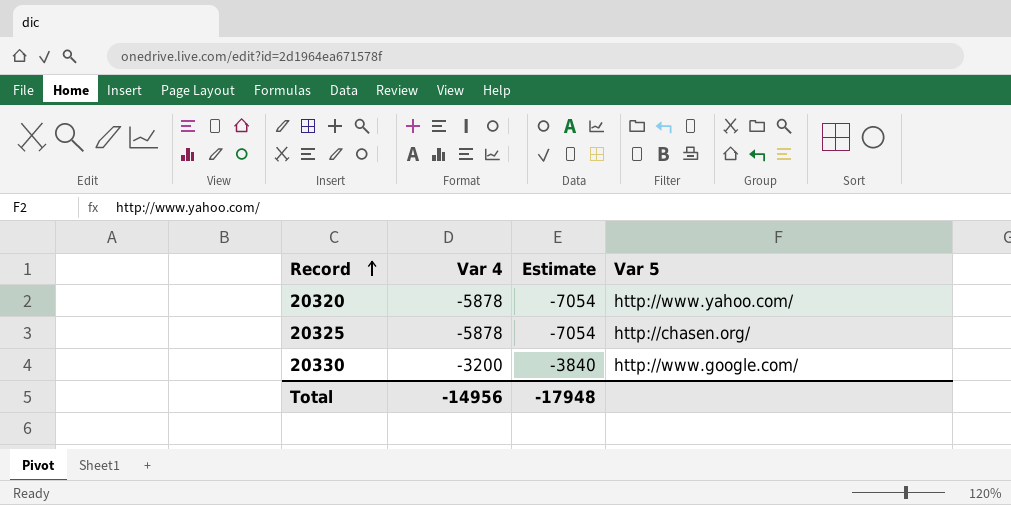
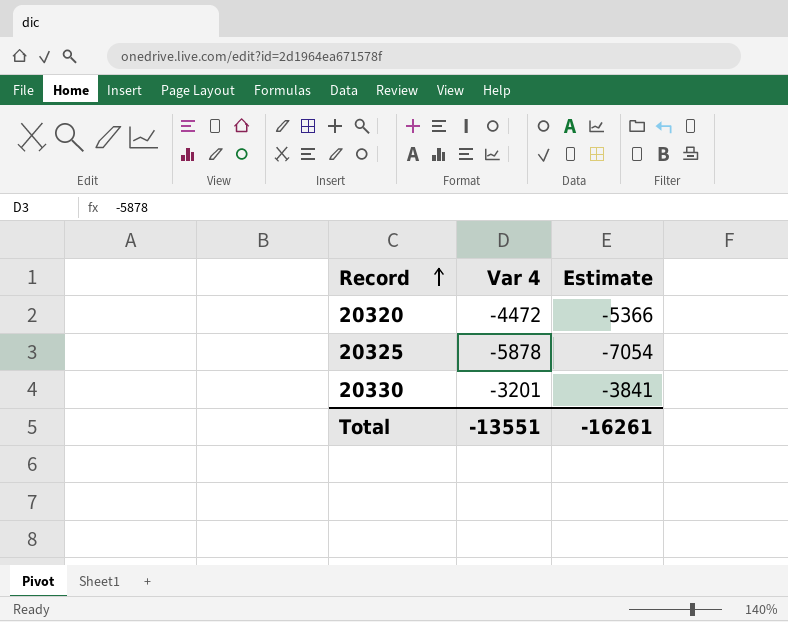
column Var 5 | position: 4 -> none
20320 | Var 4: -5878 -> -4472
20320 | Estimate: -7054 -> -5366
20330 | Var 4: -3200 -> -3201
20330 | Estimate: -3840 -> -3841
Total | Var 4: -14956 -> -13551
Total | Estimate: -17948 -> -16261

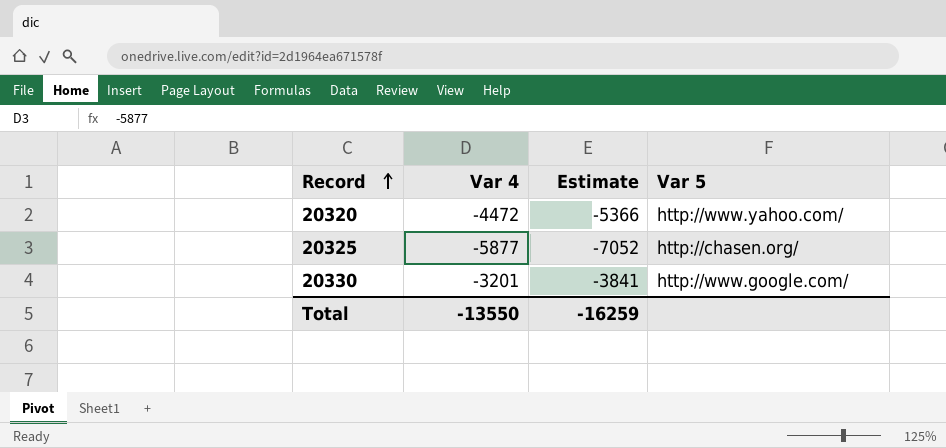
column Var 5 | position: none -> 4
20325 | Var 4: -5878 -> -5877
20325 | Estimate: -7054 -> -7052
Total | Var 4: -13551 -> -13550
Total | Estimate: -16261 -> -16259

